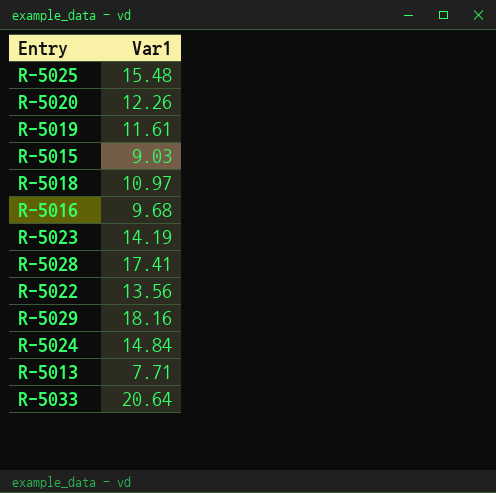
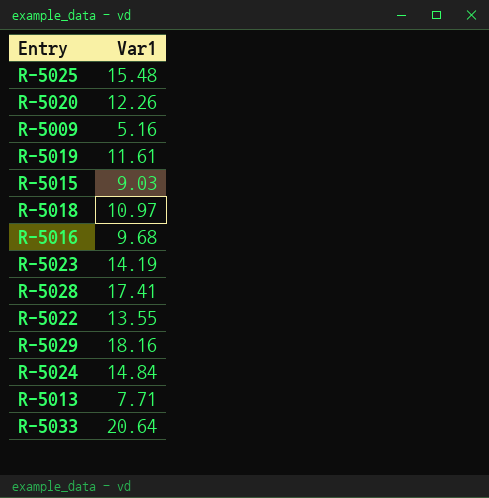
row R-5009: none -> 5.16
R-5022 | Var1: 13.56 -> 13.55

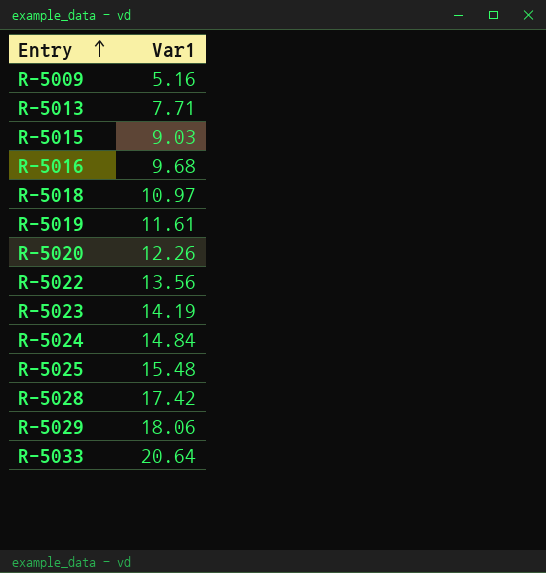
row order: none -> Entry ascending
R-5022 | Var1: 13.55 -> 13.56
R-5028 | Var1: 17.41 -> 17.42
R-5029 | Var1: 18.16 -> 18.06

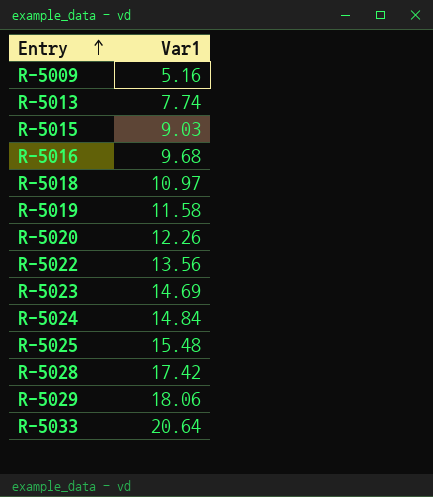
R-5013 | Var1: 7.71 -> 7.74
R-5019 | Var1: 11.61 -> 11.58
R-5023 | Var1: 14.19 -> 14.69

